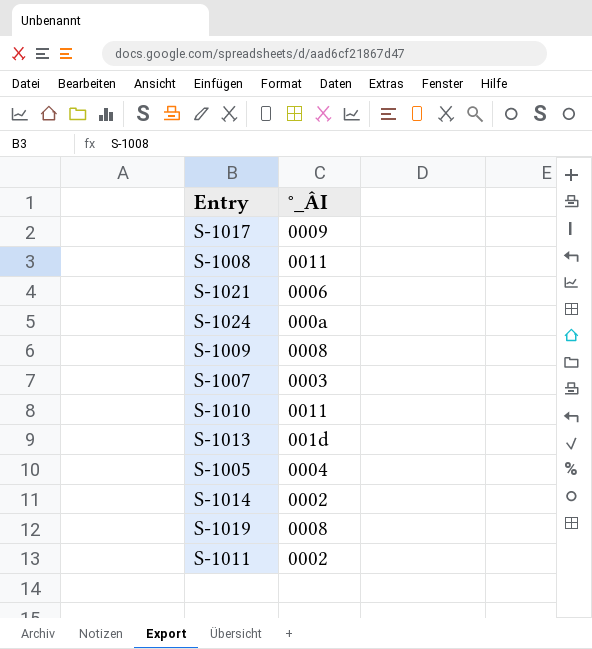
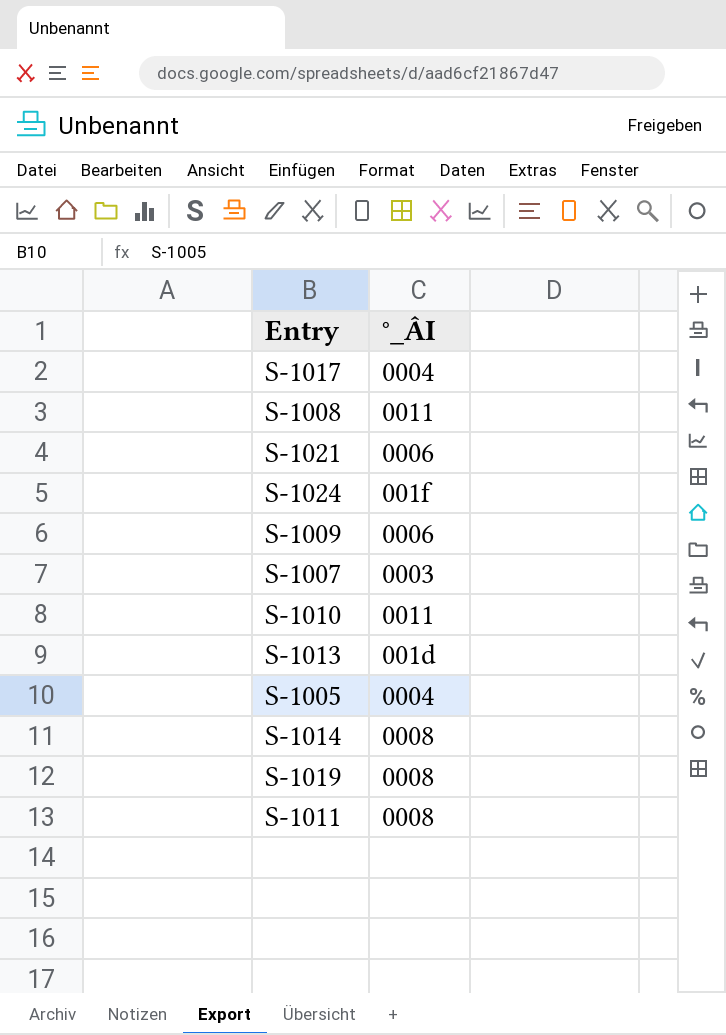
S-1017 | °_ÂI: 0009 -> 0004
S-1024 | °_ÂI: 000a -> 001f
S-1009 | °_ÂI: 0008 -> 0006
S-1014 | °_ÂI: 0002 -> 0008
S-1011 | °_ÂI: 0002 -> 0008

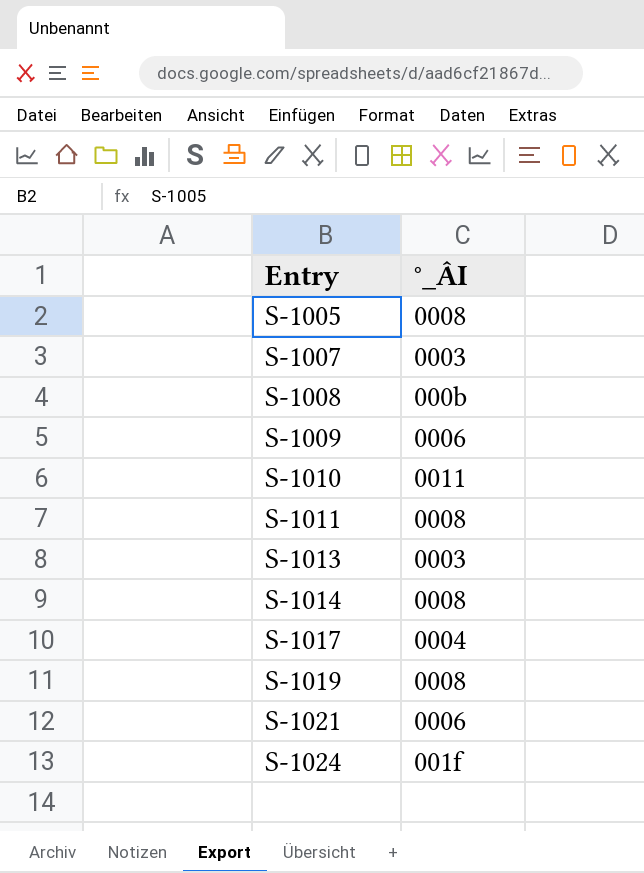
row order: none -> Entry ascending
S-1005 | °_ÂI: 0004 -> 0008
S-1008 | °_ÂI: 0011 -> 000b
S-1013 | °_ÂI: 001d -> 0003

